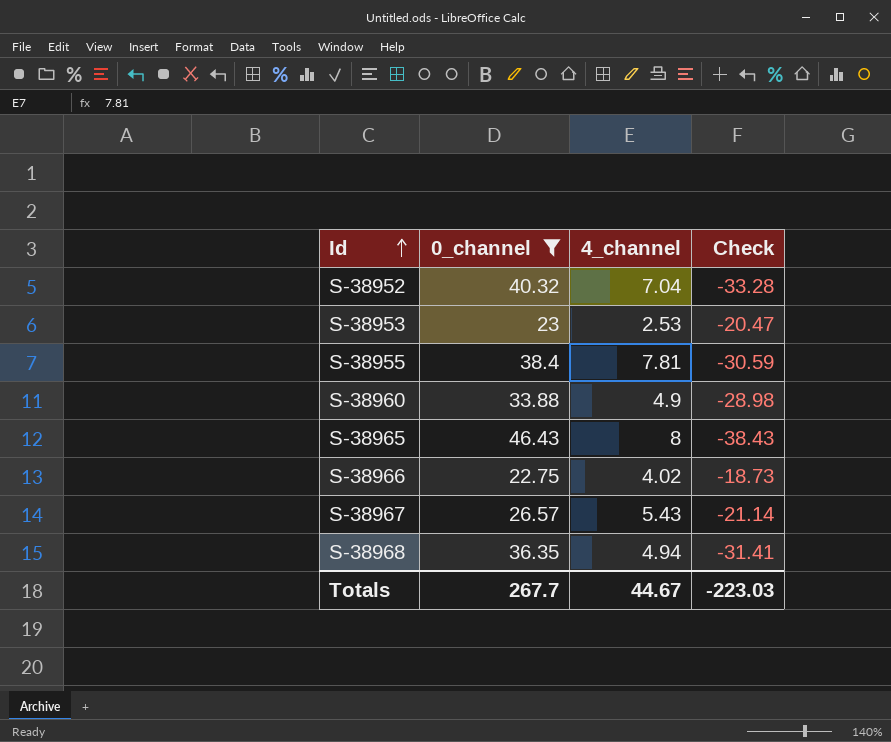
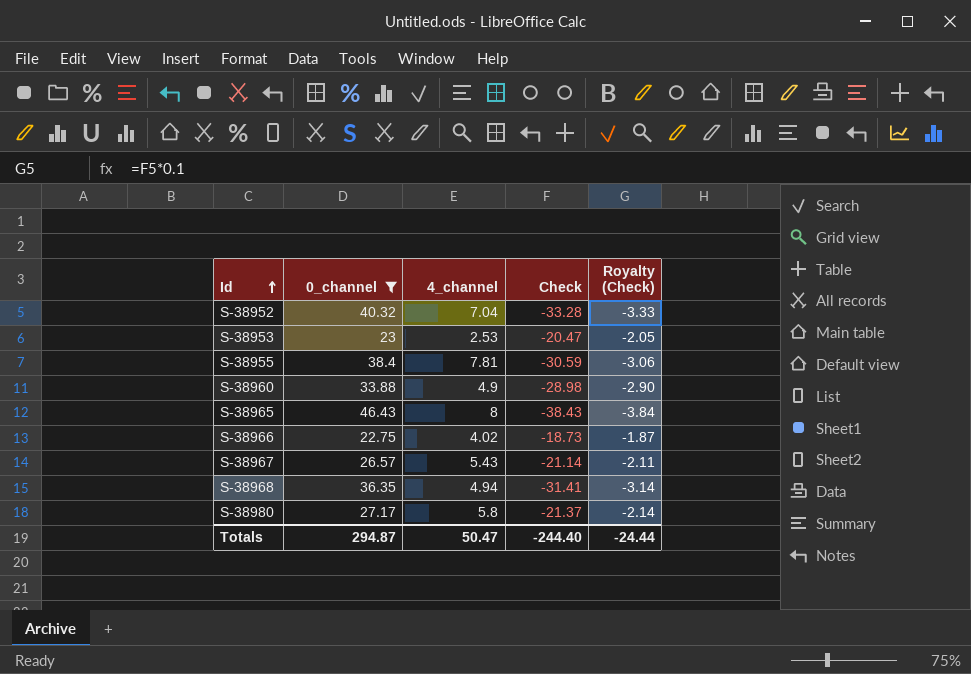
column Royalty (Check) | formula: none -> [Check] * 0.1
row S-38980: none -> 27.17 | 5.8 | -21.37 | -2.14
Totals | 0_channel: 267.7 -> 294.87
Totals | 4_channel: 44.67 -> 50.47
Totals | Check: -223.03 -> -244.40

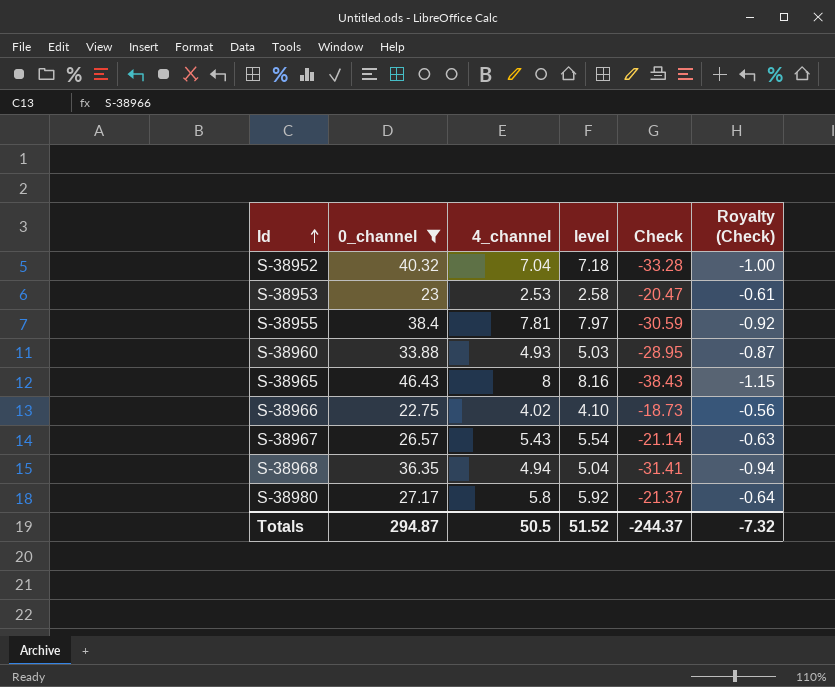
column level | formula: none -> [4_channel] * 1.02
column Royalty (Check) | formula: [Check] * 0.1 -> [Check] * 0.03
S-38960 | 4_channel: 4.9 -> 4.93
S-38960 | Check: -28.98 -> -28.95
Totals | 4_channel: 50.47 -> 50.5
Totals | Check: -244.40 -> -244.37
Totals | Royalty (Check): -24.44 -> -7.32

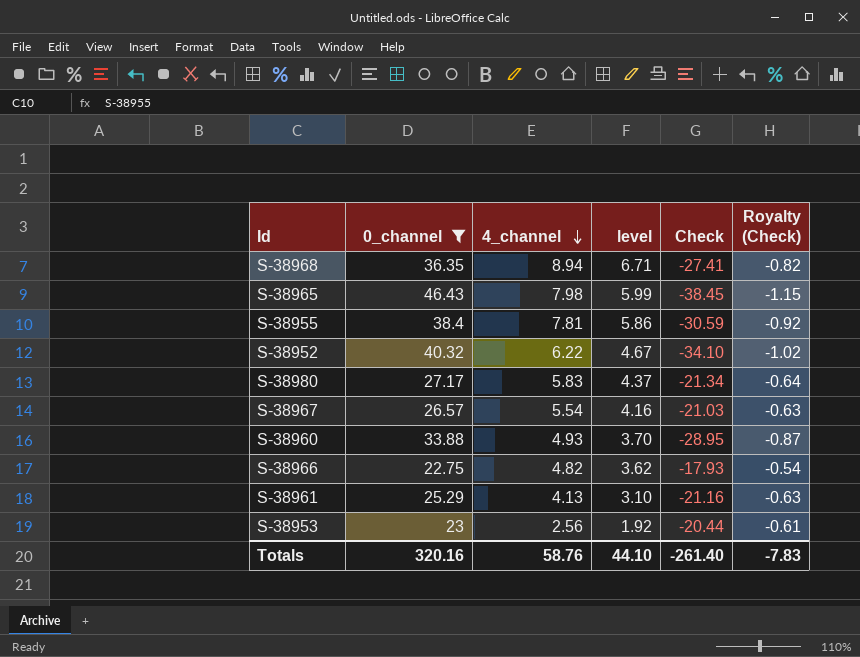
row order: Id ascending -> 4_channel descending
column level | formula: [4_channel] * 1.02 -> [4_channel] * 0.75
S-38968 | 4_channel: 4.94 -> 8.94
S-38968 | Check: -31.41 -> -27.41
S-38968 | Royalty (Check): -0.94 -> -0.82
S-38965 | 4_channel: 8 -> 7.98
S-38965 | Check: -38.43 -> -38.45
S-38952 | 4_channel: 7.04 -> 6.22
S-38952 | Check: -33.28 -> -34.10
S-38952 | Royalty (Check): -1.00 -> -1.02
S-38980 | 4_channel: 5.8 -> 5.83
S-38980 | Check: -21.37 -> -21.34
S-38967 | 4_channel: 5.43 -> 5.54
S-38967 | Check: -21.14 -> -21.03
S-38966 | 4_channel: 4.02 -> 4.82
S-38966 | Check: -18.73 -> -17.93
S-38966 | Royalty (Check): -0.56 -> -0.54
row S-38961: none -> 25.29 | 4.13 | 3.10 | -21.16 | -0.63
S-38953 | 4_channel: 2.53 -> 2.56
S-38953 | Check: -20.47 -> -20.44
Totals | 0_channel: 294.87 -> 320.16
Totals | 4_channel: 50.5 -> 58.76
Totals | level: 51.52 -> 44.10
Totals | Check: -244.37 -> -261.40
Totals | Royalty (Check): -7.32 -> -7.83

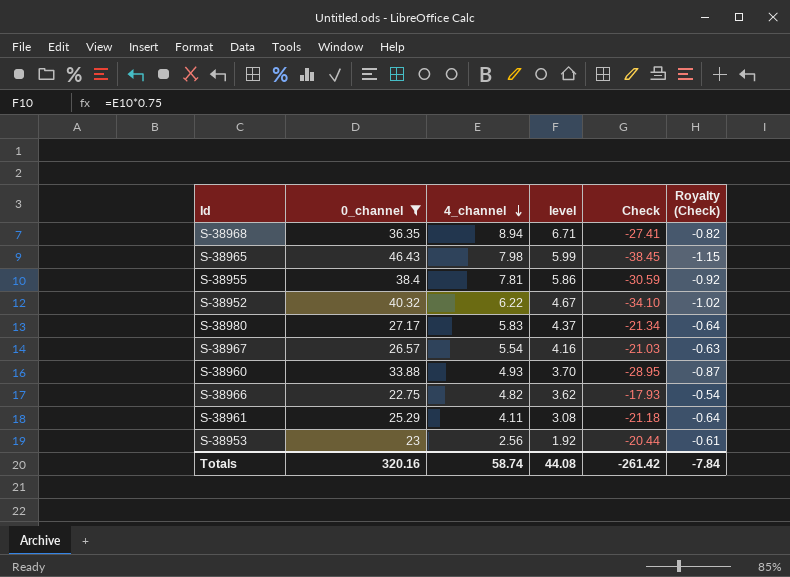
S-38961 | 4_channel: 4.13 -> 4.11
S-38961 | level: 3.10 -> 3.08
S-38961 | Check: -21.16 -> -21.18
S-38961 | Royalty (Check): -0.63 -> -0.64
Totals | 4_channel: 58.76 -> 58.74
Totals | level: 44.10 -> 44.08
Totals | Check: -261.40 -> -261.42
Totals | Royalty (Check): -7.83 -> -7.84

